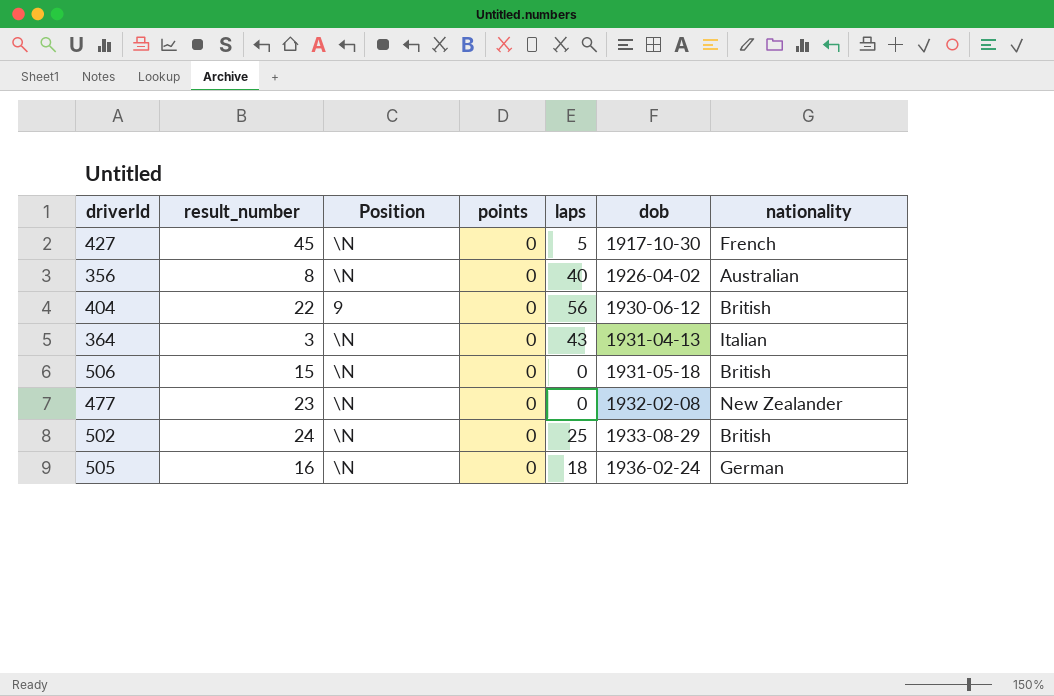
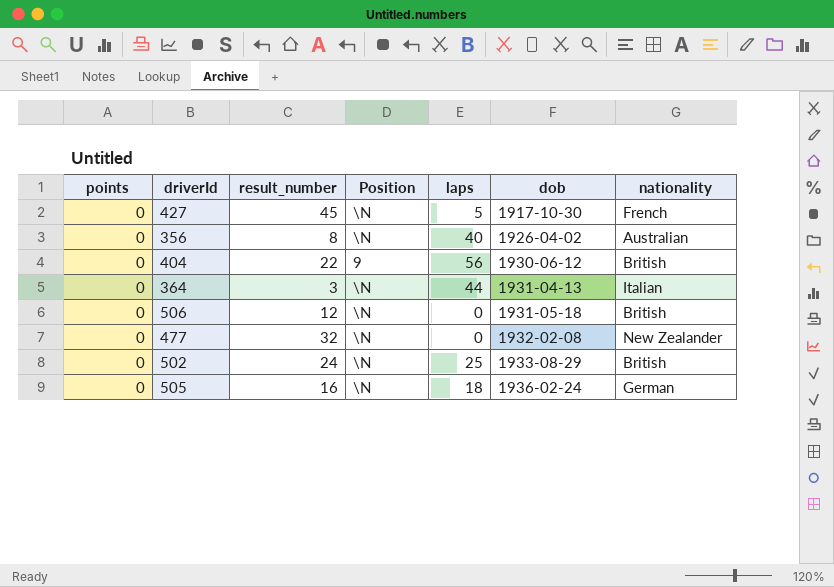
column points | position: 4 -> 1
364 | laps: 43 -> 44
506 | result_number: 15 -> 12
477 | result_number: 23 -> 32

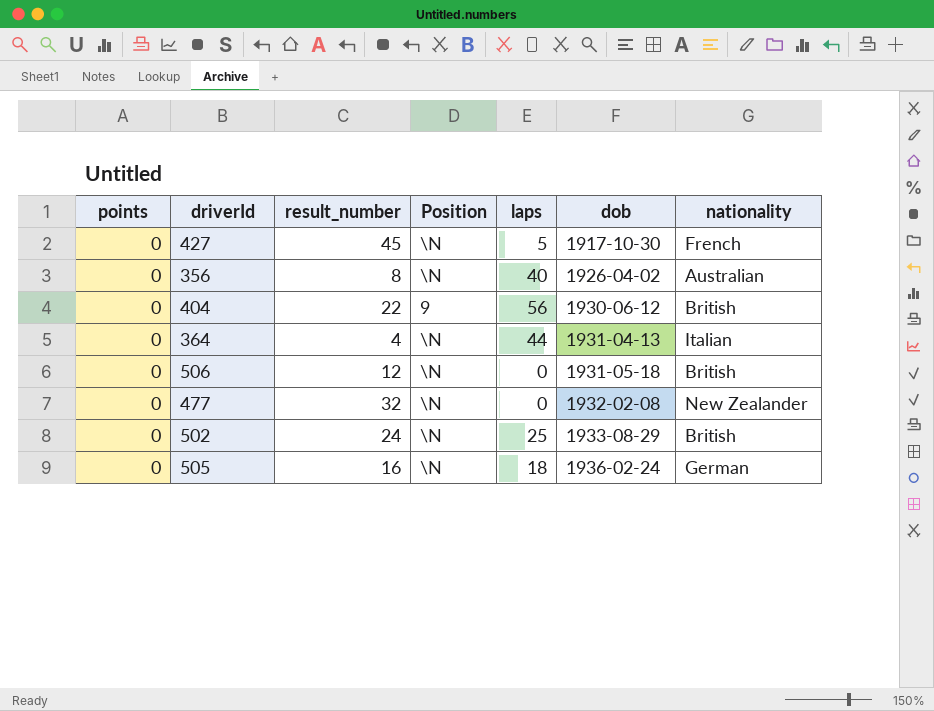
364 | result_number: 3 -> 4

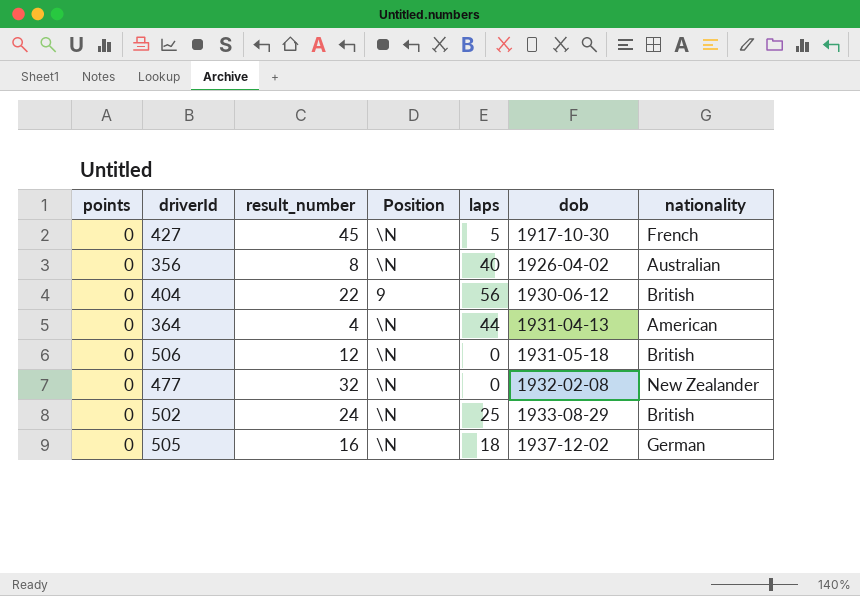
364 | nationality: Italian -> American
505 | dob: 1936-02-24 -> 1937-12-02

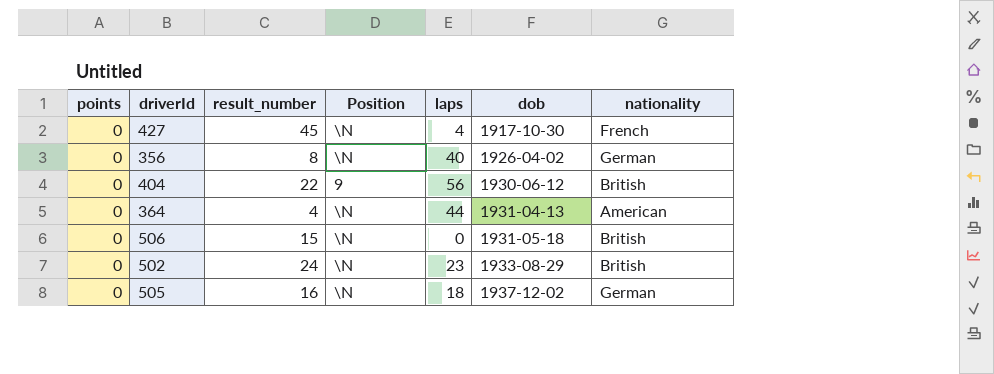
row 477: 0 | 32 | \N | 0 | 1932-02-08 | New Zealander -> none
427 | laps: 5 -> 4
356 | nationality: Australian -> German
506 | result_number: 12 -> 15
502 | laps: 25 -> 23

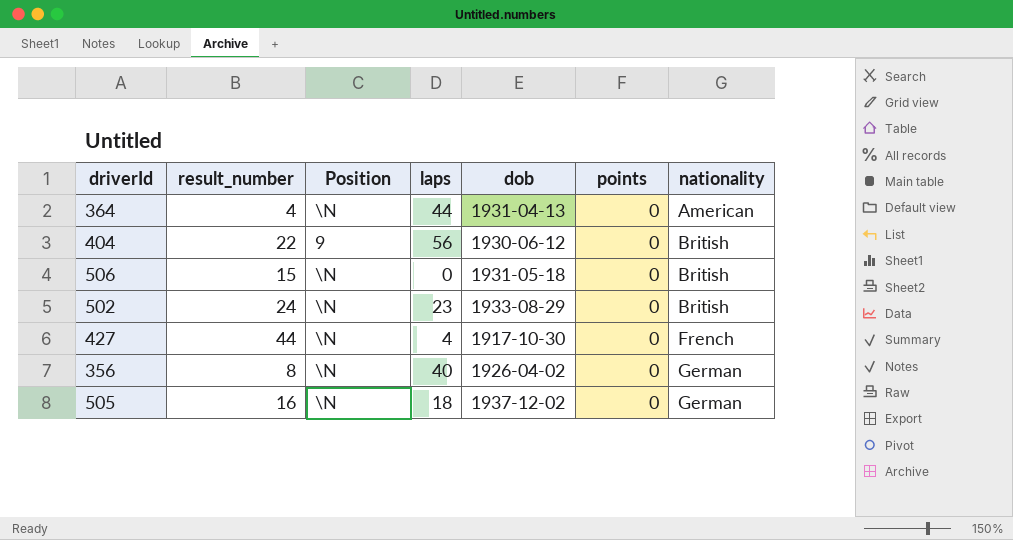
row order: dob ascending -> nationality ascending
column points | position: 1 -> 6
427 | result_number: 45 -> 44

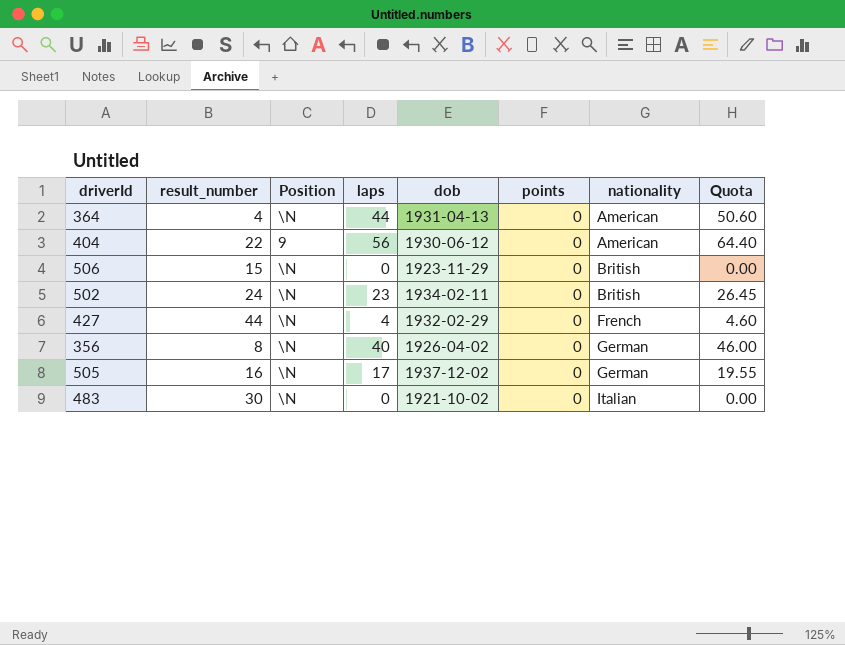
column Quota | formula: none -> [laps] * 1.15
404 | nationality: British -> American
506 | dob: 1931-05-18 -> 1923-11-29
502 | dob: 1933-08-29 -> 1934-02-11
427 | dob: 1917-10-30 -> 1932-02-29
505 | laps: 18 -> 17
row 483: none -> 30 | \N | 0 | 1921-10-02 | 0 | Italian | 0.00

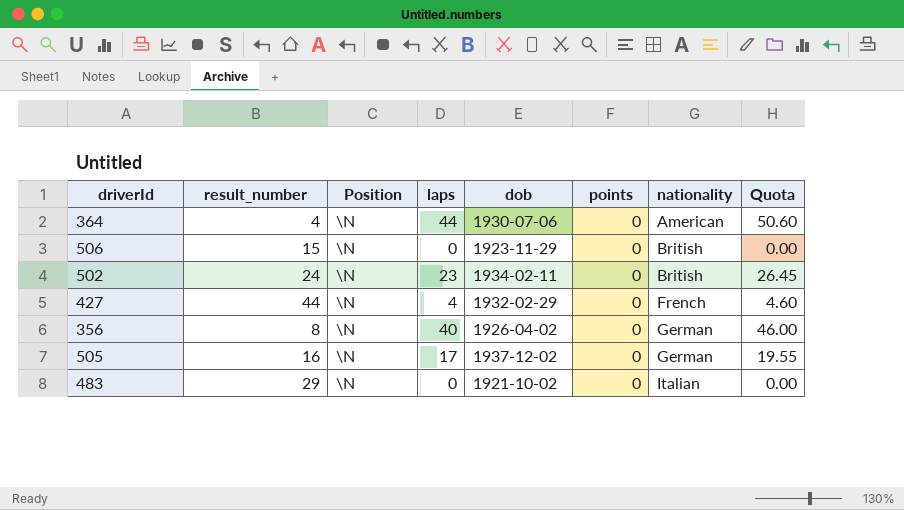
row 404: 22 | 9 | 56 | 1930-06-12 | 0 | American | 64.40 -> none
364 | dob: 1931-04-13 -> 1930-07-06
483 | result_number: 30 -> 29

